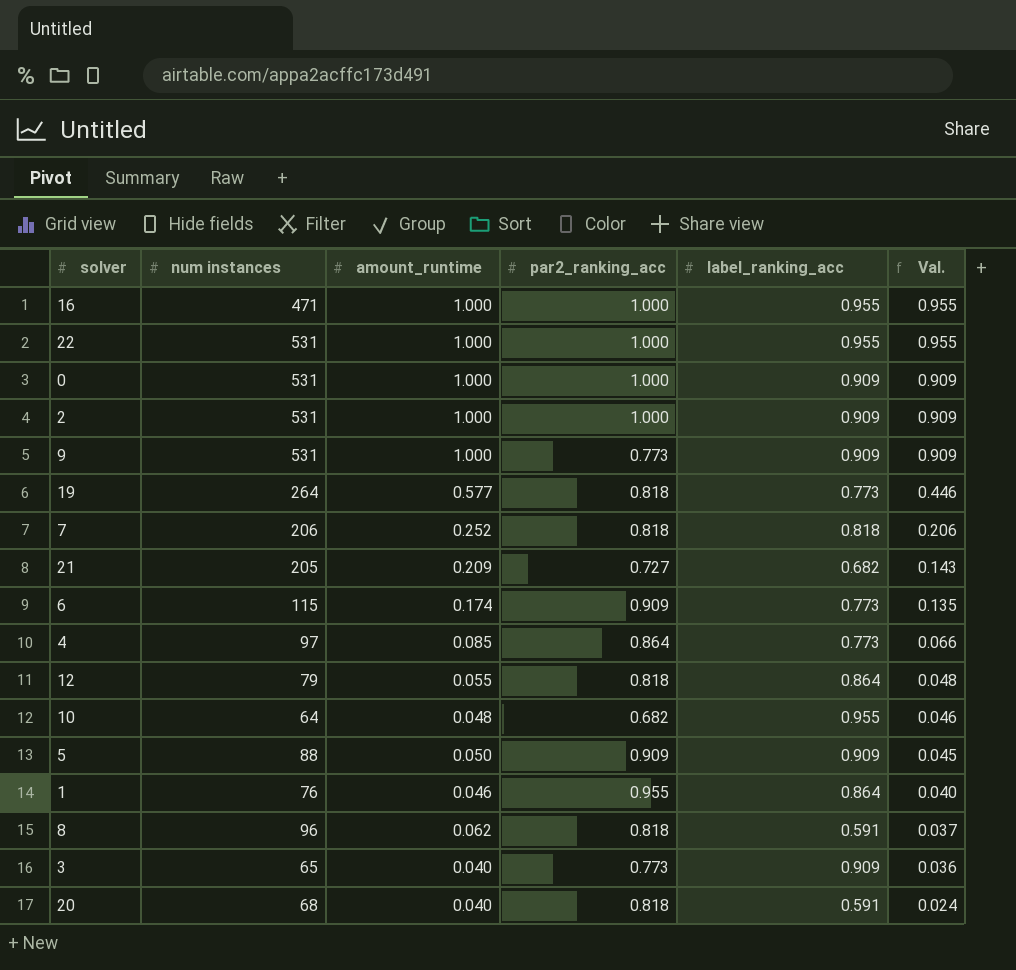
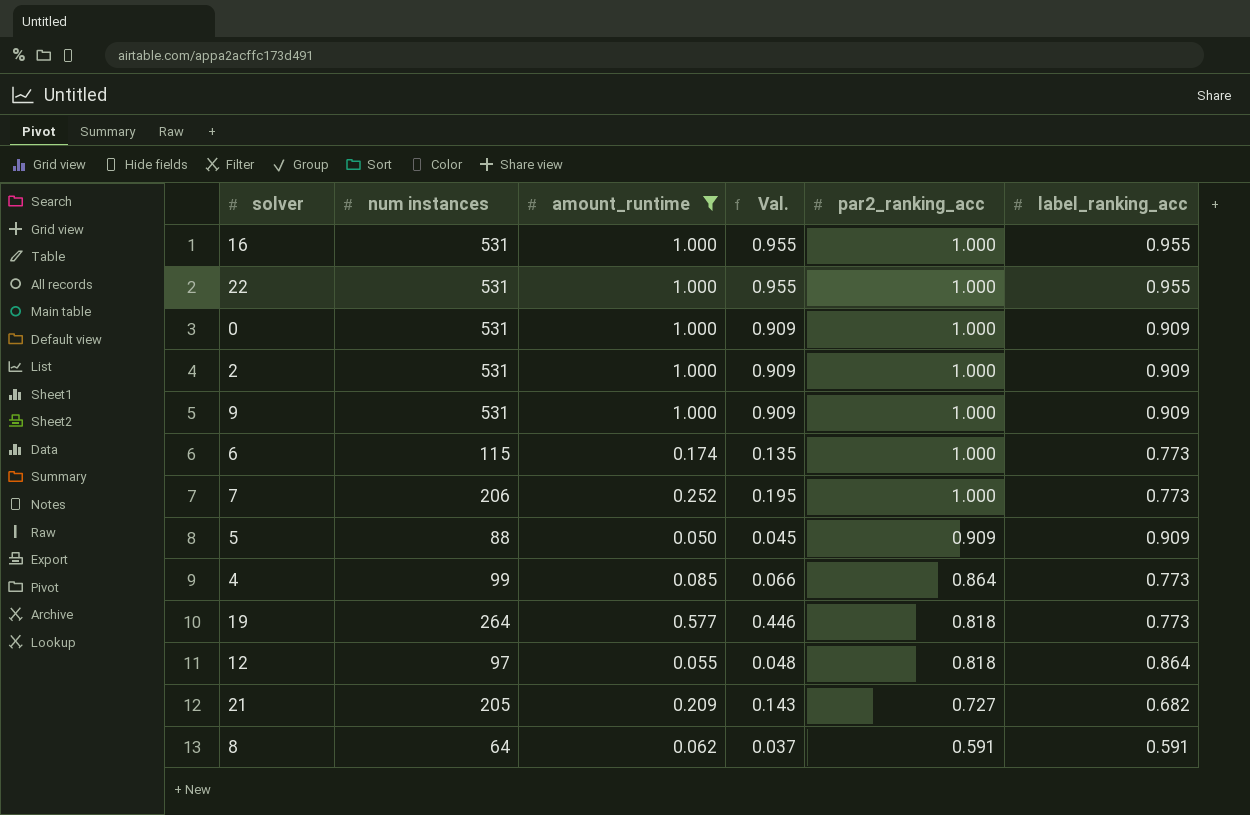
filter: none -> amount_runtime >= 0.050
row order: Val. descending -> par2_ranking_acc descending
column Val. | position: 6 -> 4
16 | num instances: 471 -> 531
9 | par2_ranking_acc: 0.773 -> 1.000
6 | par2_ranking_acc: 0.909 -> 1.000
7 | Val.: 0.206 -> 0.195
7 | par2_ranking_acc: 0.818 -> 1.000
7 | label_ranking_acc: 0.818 -> 0.773
4 | num instances: 97 -> 99
12 | num instances: 79 -> 97
8 | num instances: 96 -> 64
8 | par2_ranking_acc: 0.818 -> 0.591

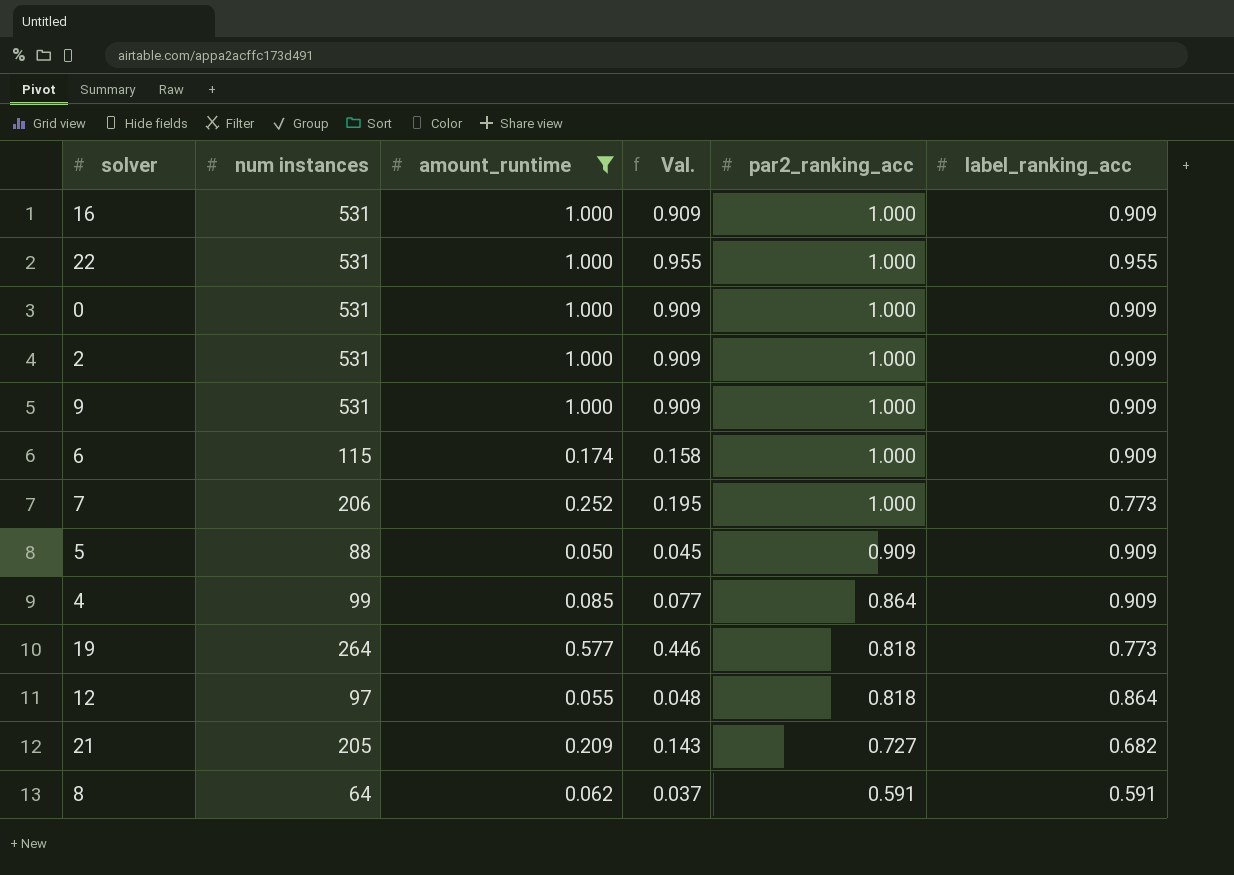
16 | Val.: 0.955 -> 0.909
16 | label_ranking_acc: 0.955 -> 0.909
6 | Val.: 0.135 -> 0.158
6 | label_ranking_acc: 0.773 -> 0.909
4 | Val.: 0.066 -> 0.077
4 | label_ranking_acc: 0.773 -> 0.909

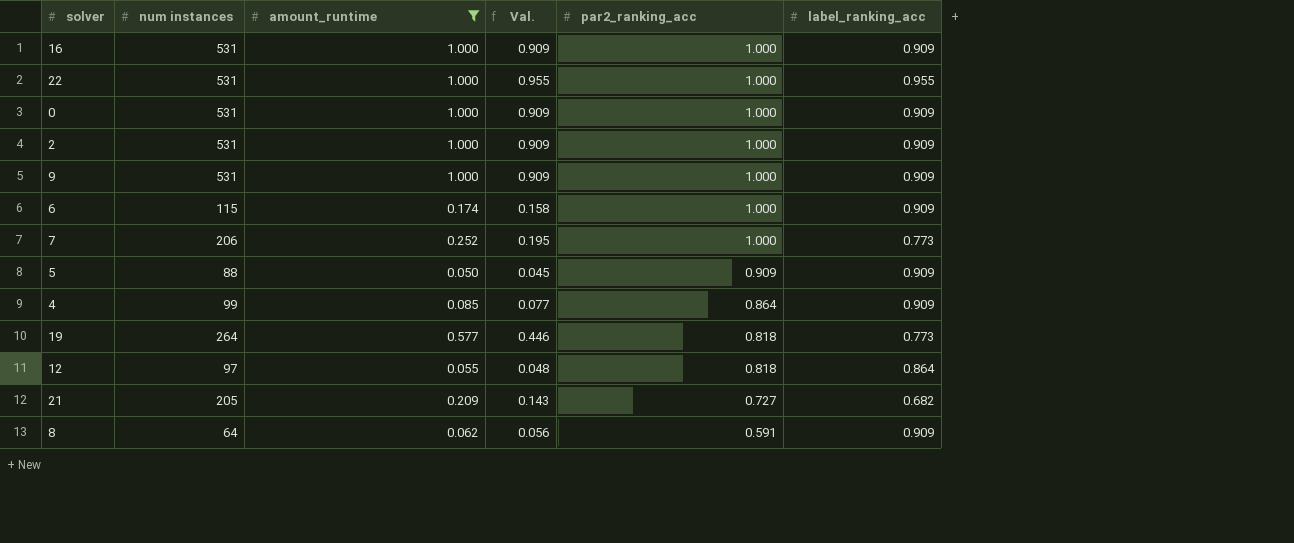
8 | Val.: 0.037 -> 0.056
8 | label_ranking_acc: 0.591 -> 0.909

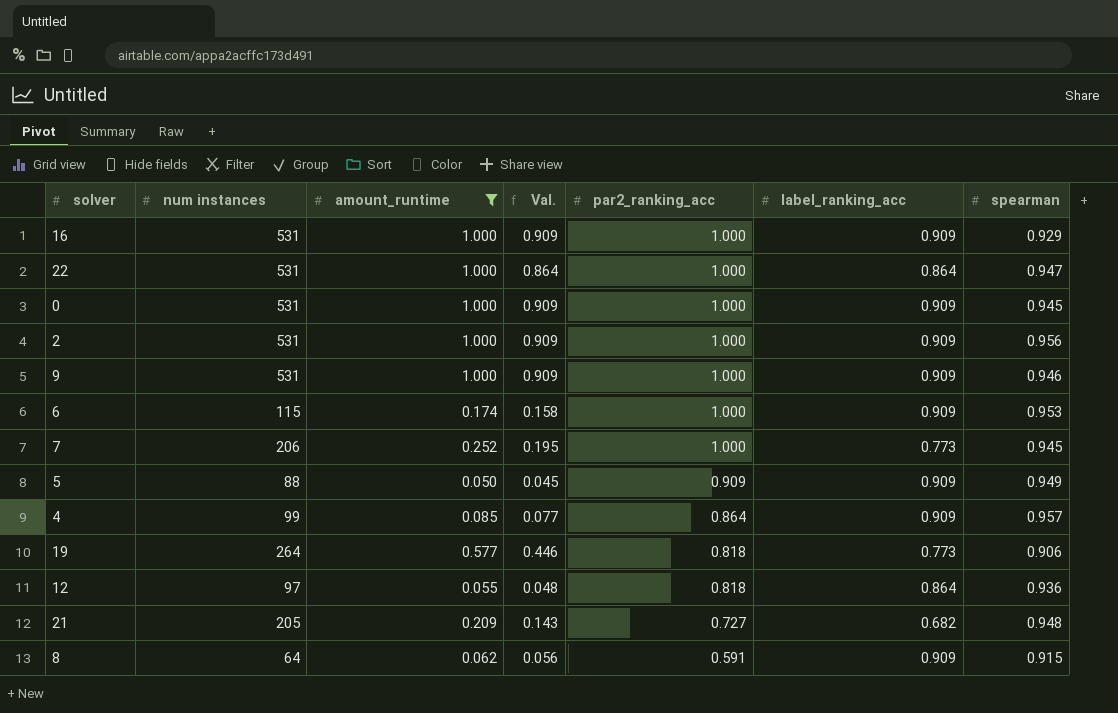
column spearman | position: none -> 7
22 | Val.: 0.955 -> 0.864
22 | label_ranking_acc: 0.955 -> 0.864

